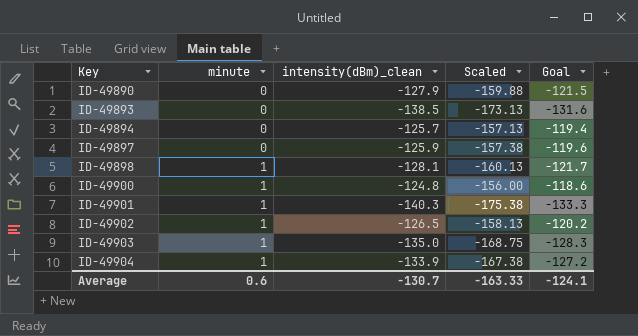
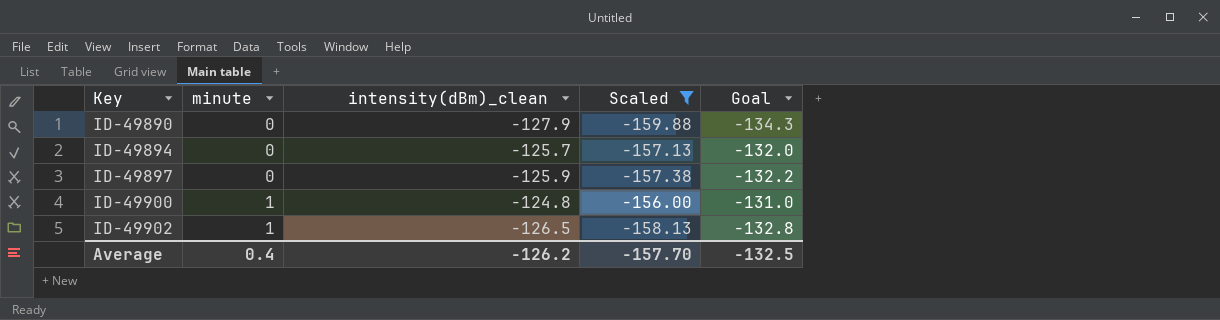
filter: none -> Scaled >= -159.88
column Goal | formula: [intensity(dBm)_clean] * 0.95 -> [intensity(dBm)_clean] * 1.05
Average | minute: 0.6 -> 0.4
Average | intensity(dBm)_clean: -130.7 -> -126.2
Average | Scaled: -163.33 -> -157.70
Average | Goal: -124.1 -> -132.5

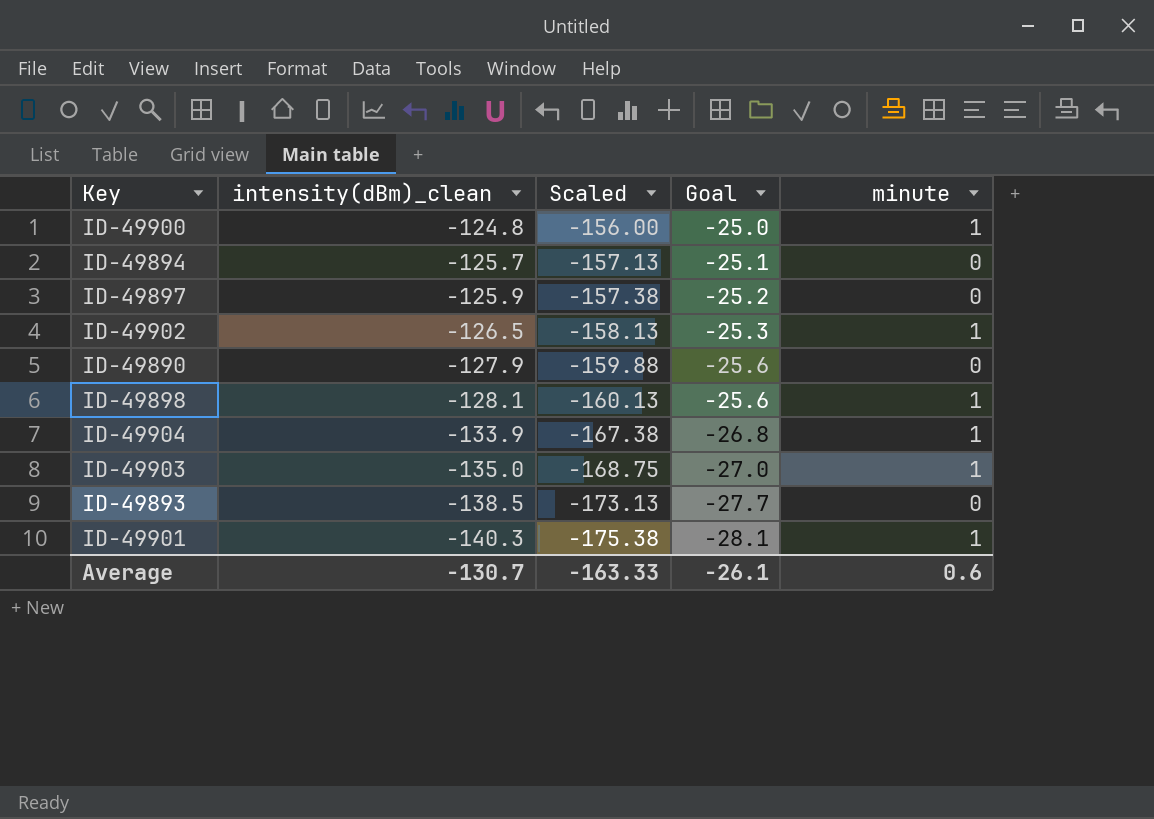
filter: Scaled >= -159.88 -> none
row order: Key ascending -> intensity(dBm)_clean descending
column Goal | formula: [intensity(dBm)_clean] * 1.05 -> [intensity(dBm)_clean] * 0.2
column minute | position: 2 -> 5
Average | intensity(dBm)_clean: -126.2 -> -130.7
Average | Scaled: -157.70 -> -163.33
Average | Goal: -132.5 -> -26.1
Average | minute: 0.4 -> 0.6

